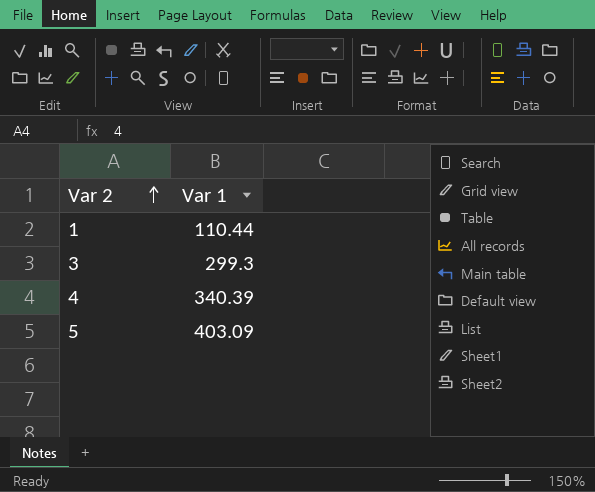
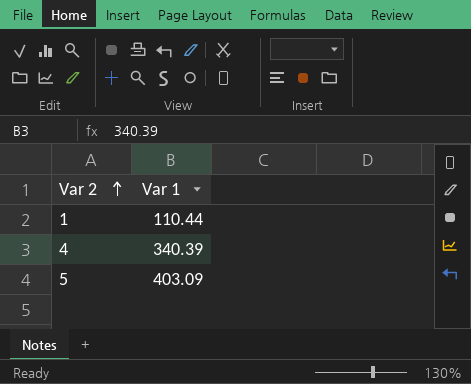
row 3: 299.3 -> none

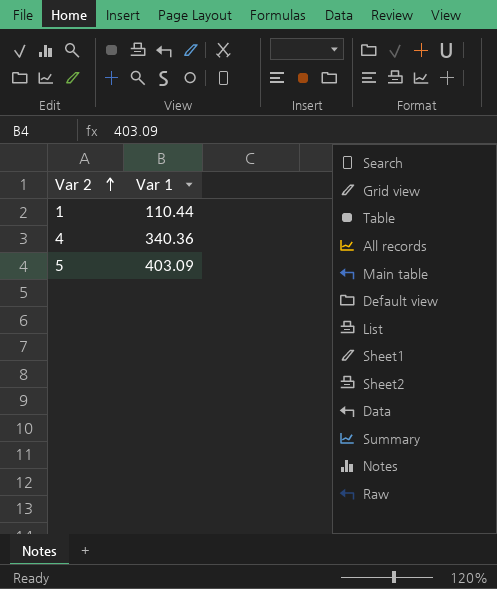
4 | Var 1: 340.39 -> 340.36

